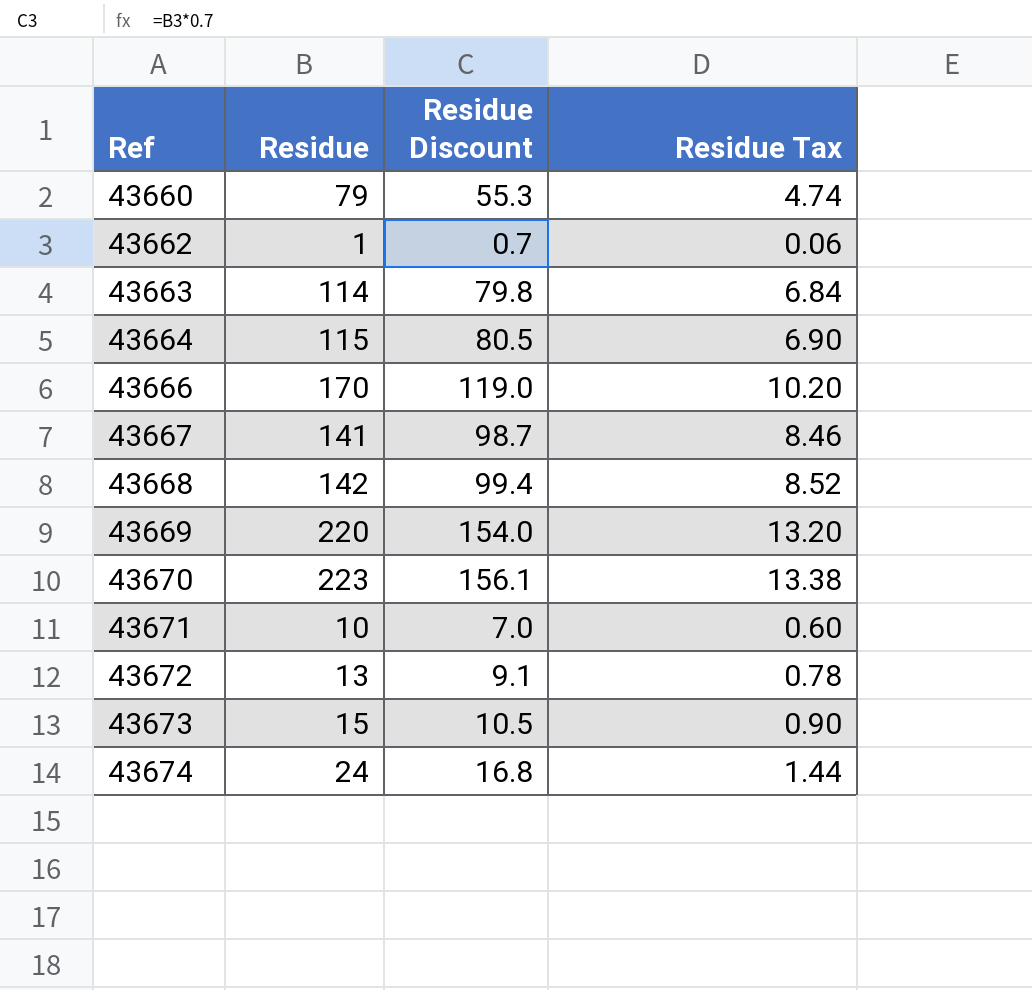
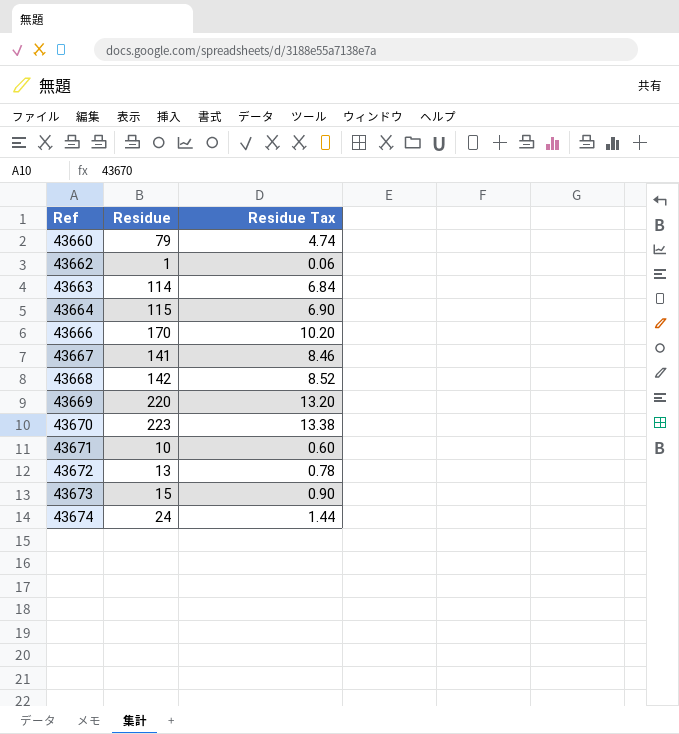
column Residue Discount | formula: [Residue] * 0.7 -> none

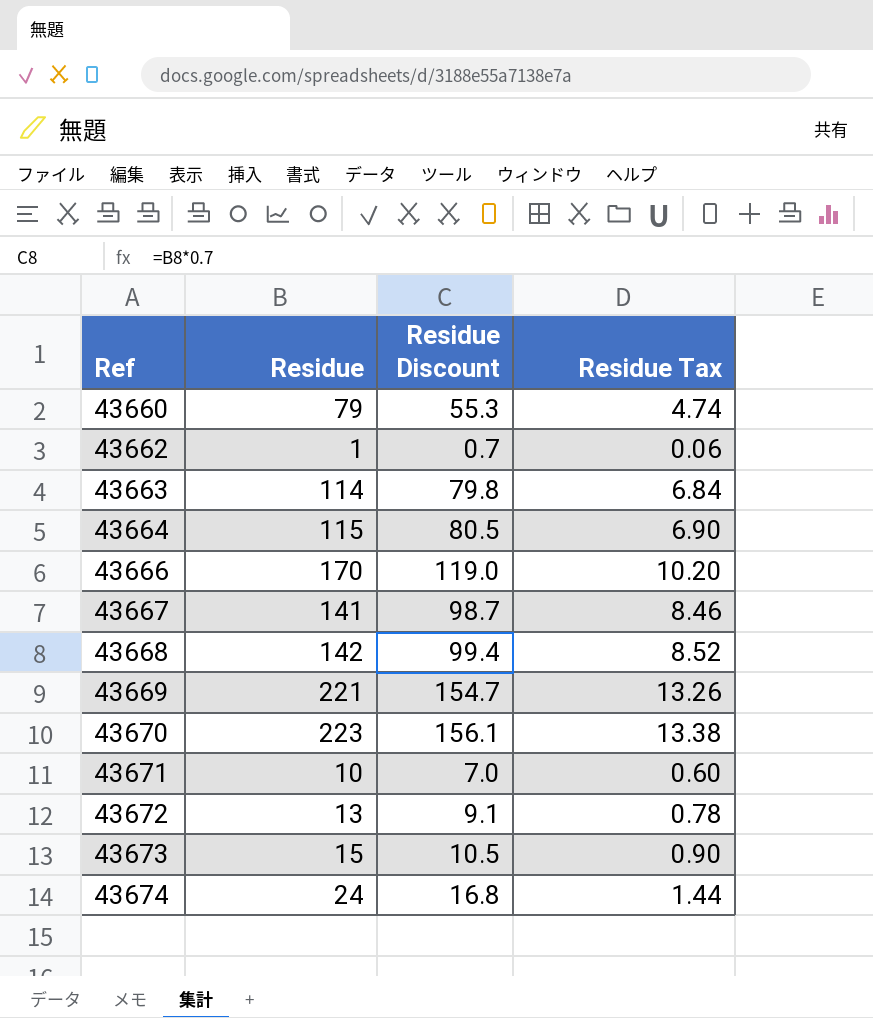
column Residue Discount | formula: none -> [Residue] * 0.7
43669 | Residue: 220 -> 221
43669 | Residue Tax: 13.20 -> 13.26

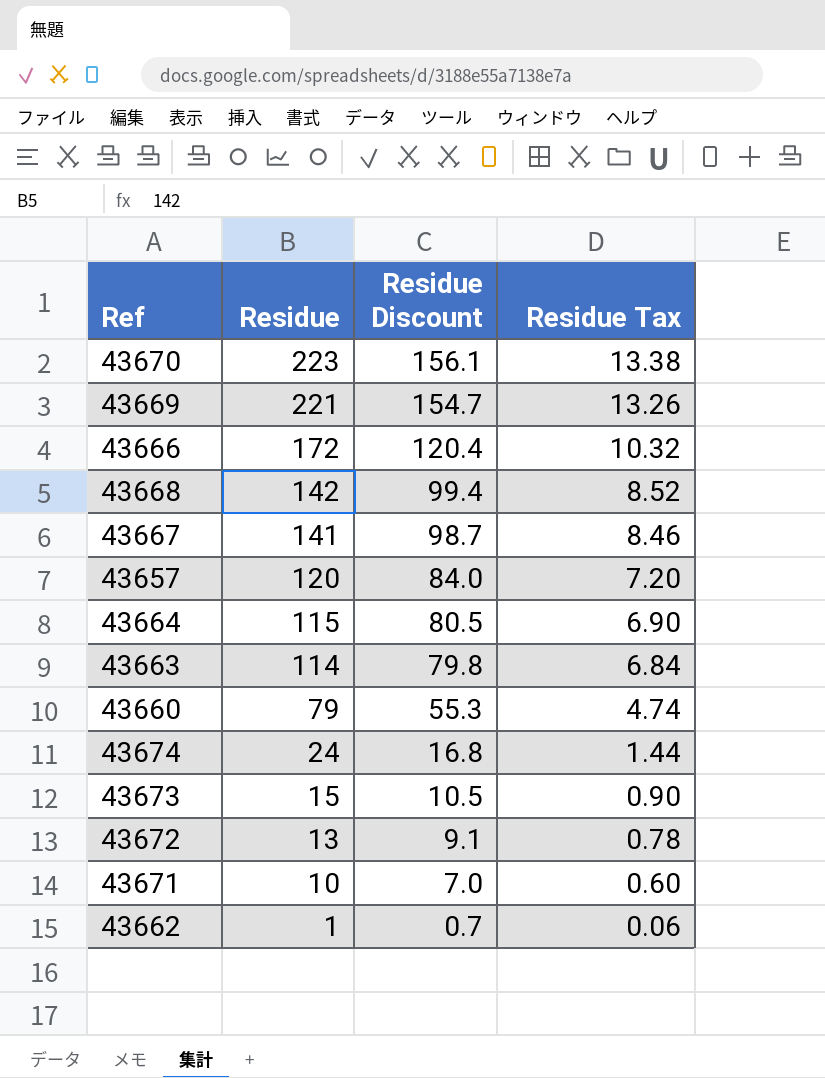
row order: Ref ascending -> Residue descending
43666 | Residue: 170 -> 172
43666 | Residue Discount: 119.0 -> 120.4
43666 | Residue Tax: 10.20 -> 10.32
row 43657: none -> 120 | 84.0 | 7.20

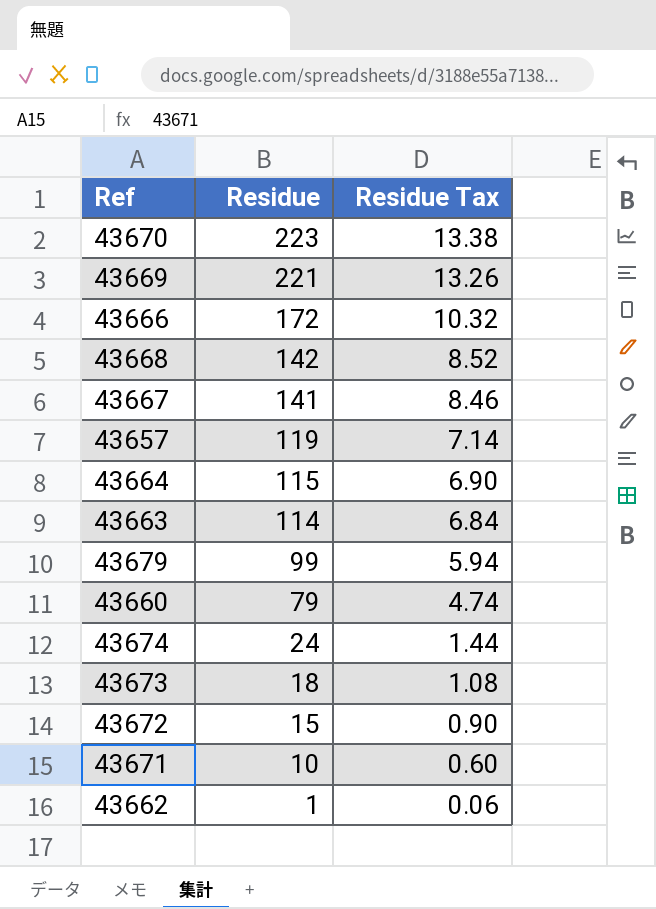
column Residue Discount | formula: [Residue] * 0.7 -> none
43657 | Residue: 120 -> 119
43657 | Residue Tax: 7.20 -> 7.14
row 43679: none -> 99 | 5.94
43673 | Residue: 15 -> 18
43673 | Residue Tax: 0.90 -> 1.08
43672 | Residue: 13 -> 15
43672 | Residue Tax: 0.78 -> 0.90

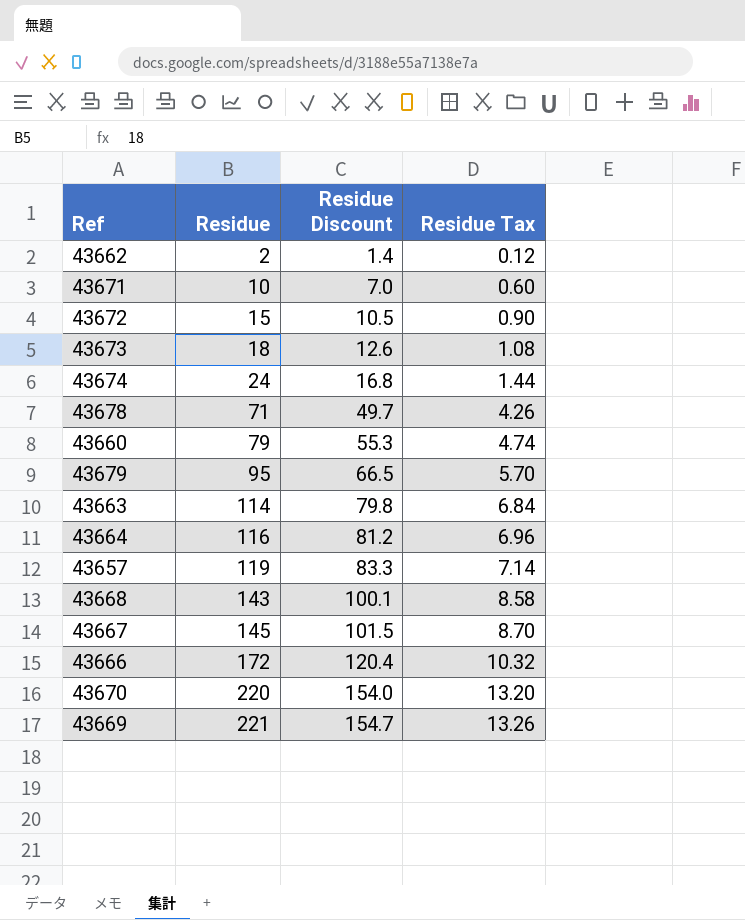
row order: Residue descending -> Residue ascending
column Residue Discount | formula: none -> [Residue] * 0.7
43662 | Residue: 1 -> 2
43662 | Residue Tax: 0.06 -> 0.12
row 43678: none -> 71 | 49.7 | 4.26
43679 | Residue: 99 -> 95
43679 | Residue Tax: 5.94 -> 5.70
43664 | Residue: 115 -> 116
43664 | Residue Tax: 6.90 -> 6.96
43668 | Residue: 142 -> 143
43668 | Residue Tax: 8.52 -> 8.58
43667 | Residue: 141 -> 145
43667 | Residue Tax: 8.46 -> 8.70
43670 | Residue: 223 -> 220
43670 | Residue Tax: 13.38 -> 13.20

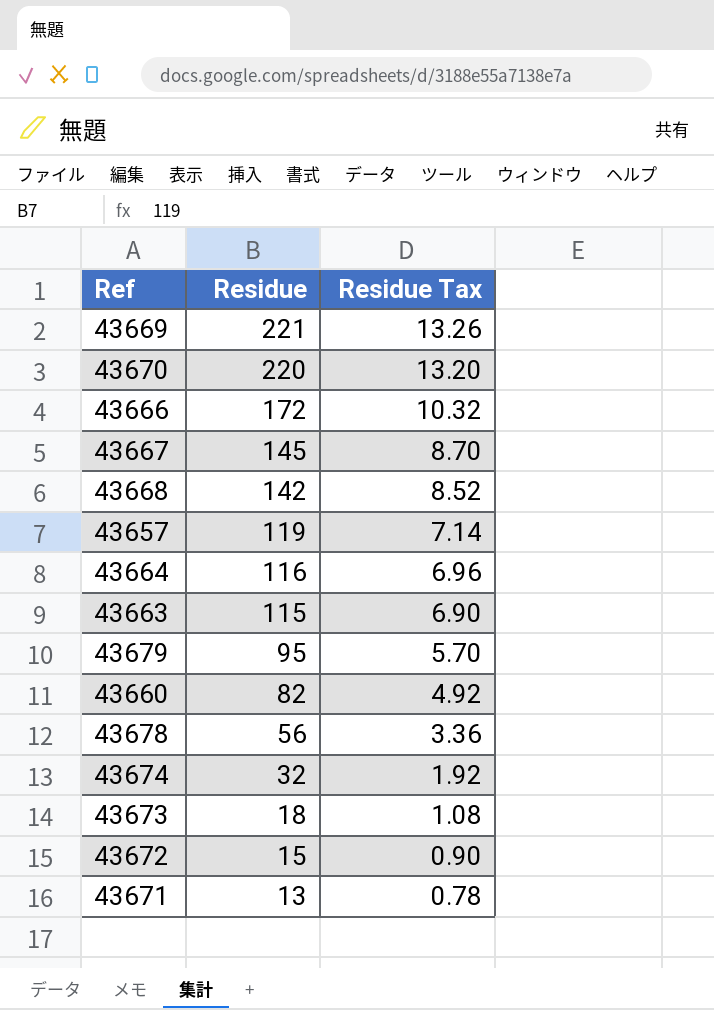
row order: Residue ascending -> Residue descending
column Residue Discount | formula: [Residue] * 0.7 -> none
row 43662: 2 | 1.4 | 0.12 -> none
43668 | Residue: 143 -> 142
43668 | Residue Tax: 8.58 -> 8.52
43663 | Residue: 114 -> 115
43663 | Residue Tax: 6.84 -> 6.90
43660 | Residue: 79 -> 82
43660 | Residue Tax: 4.74 -> 4.92
43678 | Residue: 71 -> 56
43678 | Residue Tax: 4.26 -> 3.36
43674 | Residue: 24 -> 32
43674 | Residue Tax: 1.44 -> 1.92
43671 | Residue: 10 -> 13
43671 | Residue Tax: 0.60 -> 0.78

